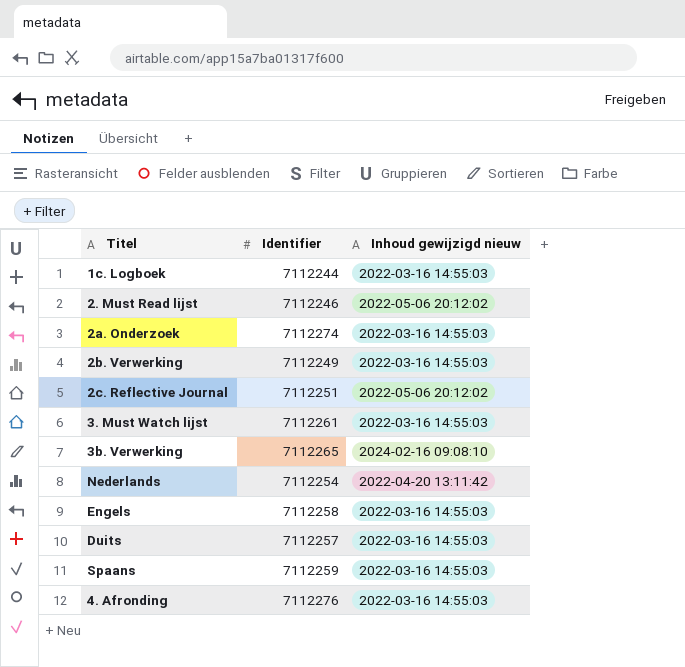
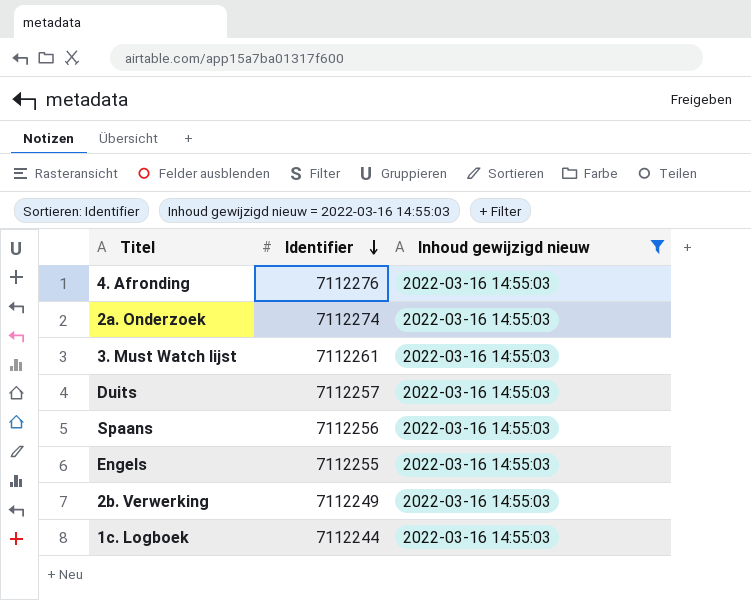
filter: none -> Inhoud gewijzigd nieuw = 2022-03-16 14:55:03
row order: none -> Identifier descending
Spaans | Identifier: 7112259 -> 7112256
Engels | Identifier: 7112258 -> 7112255

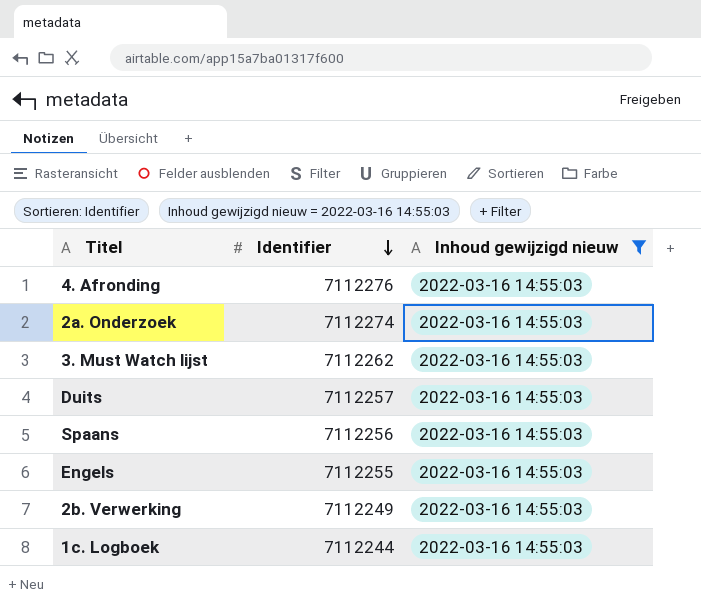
3. Must Watch lijst | Identifier: 7112261 -> 7112262

